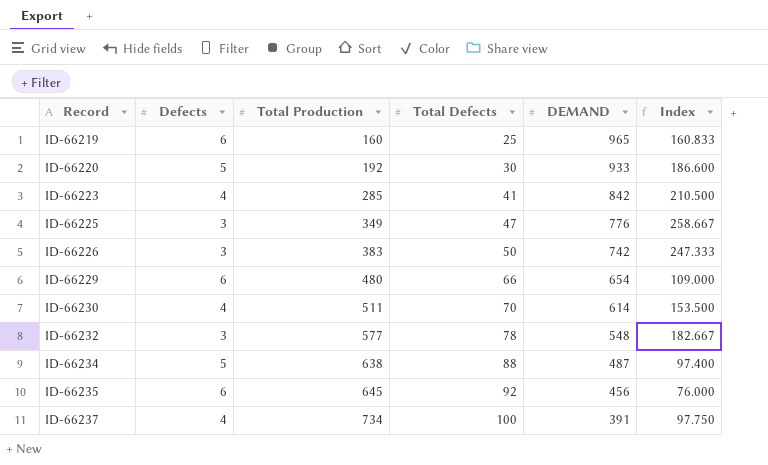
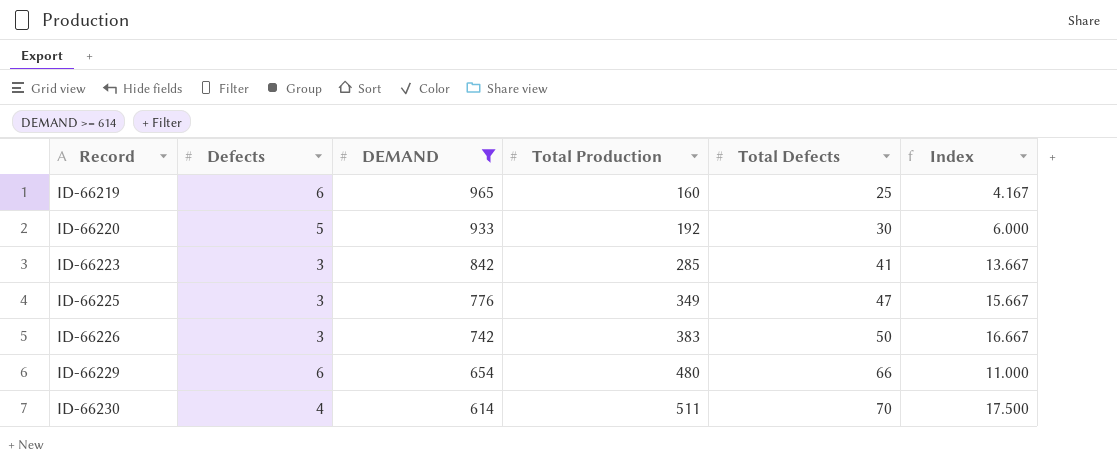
filter: none -> DEMAND >= 614
column DEMAND | position: 5 -> 3
column Index | formula: [DEMAND] / [Defects] -> [Total Defects] / [Defects]
ID-66223 | Defects: 4 -> 3

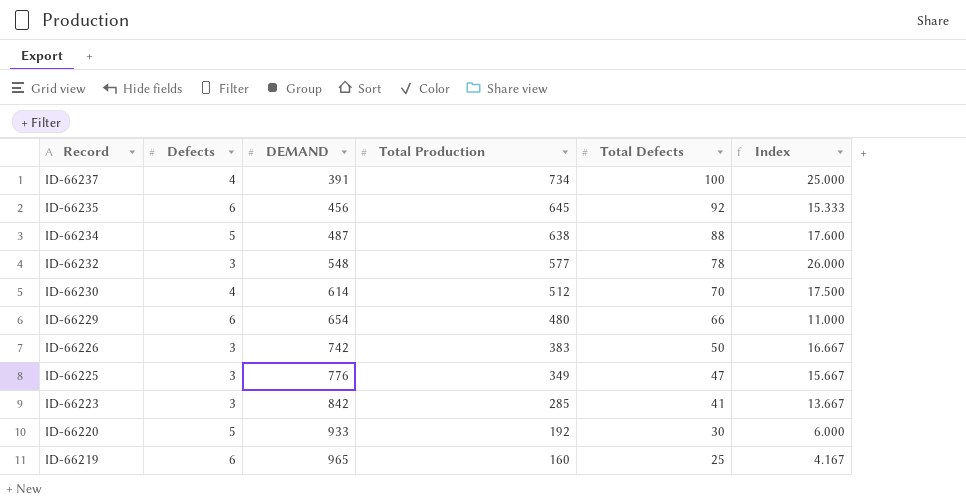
filter: DEMAND >= 614 -> none
row order: Record ascending -> Record descending
ID-66230 | Total Production: 511 -> 512

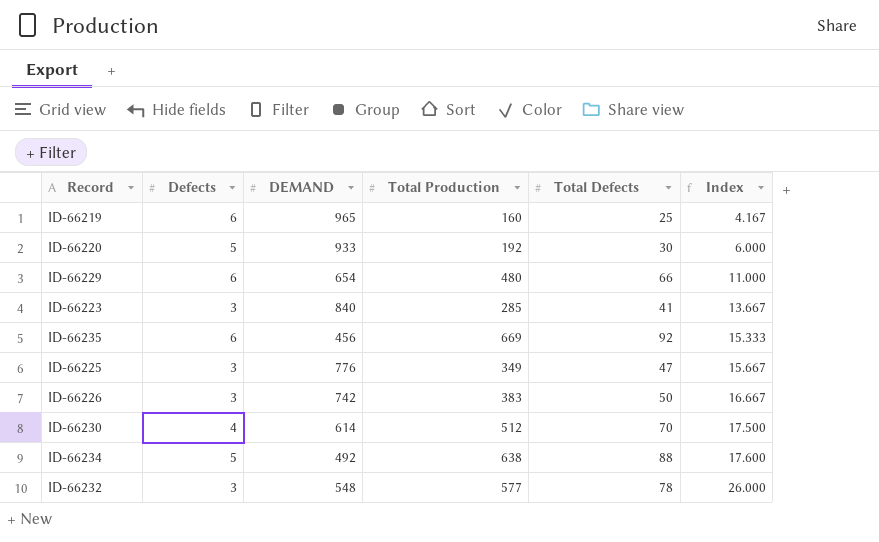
row order: Record descending -> Index ascending
row ID-66237: 4 | 391 | 734 | 100 | 25.000 -> none
ID-66223 | DEMAND: 842 -> 840
ID-66235 | Total Production: 645 -> 669
ID-66234 | DEMAND: 487 -> 492

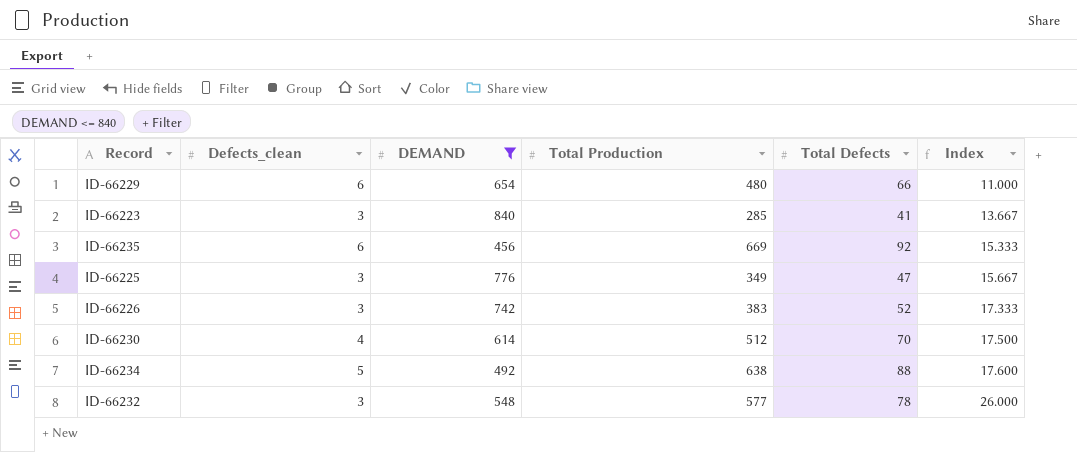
filter: none -> DEMAND <= 840
column name: Defects -> Defects_clean
ID-66226 | Total Defects: 50 -> 52
ID-66226 | Index: 16.667 -> 17.333

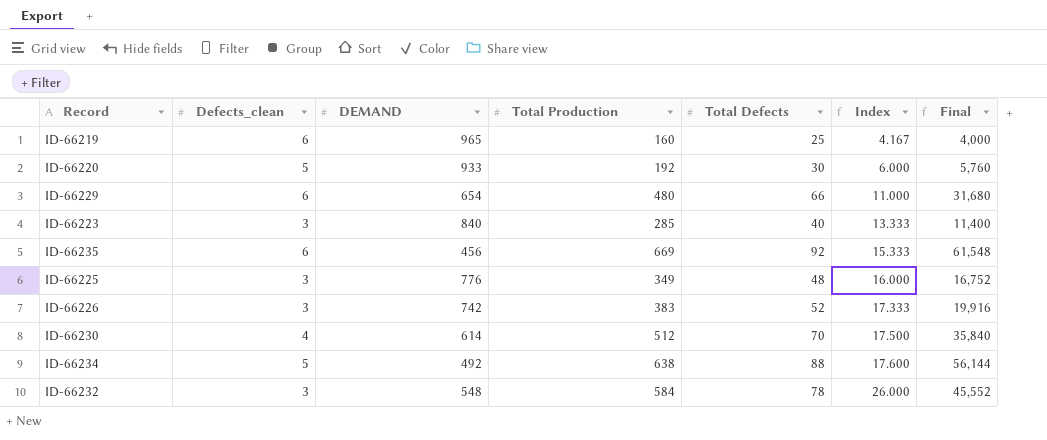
filter: DEMAND <= 840 -> none
column Final | formula: none -> [Total Production] * [Total Defects]
ID-66223 | Total Defects: 41 -> 40
ID-66223 | Index: 13.667 -> 13.333
ID-66225 | Total Defects: 47 -> 48
ID-66225 | Index: 15.667 -> 16.000
ID-66232 | Total Production: 577 -> 584

